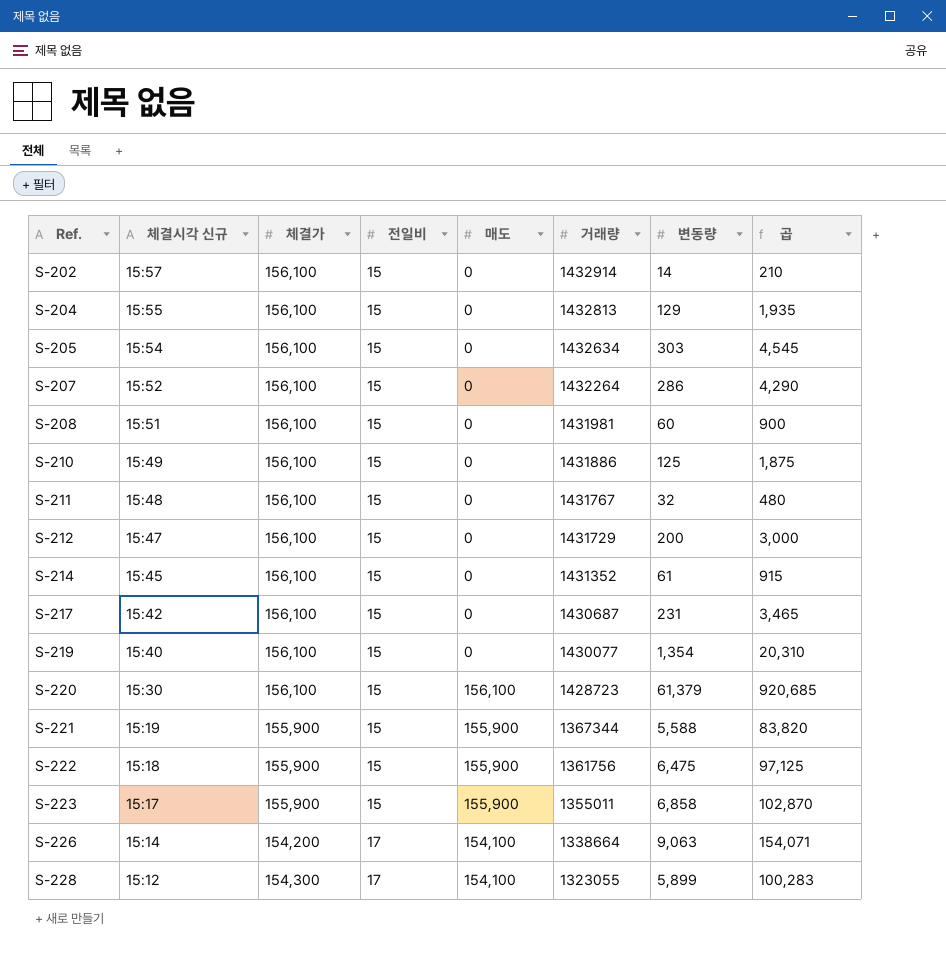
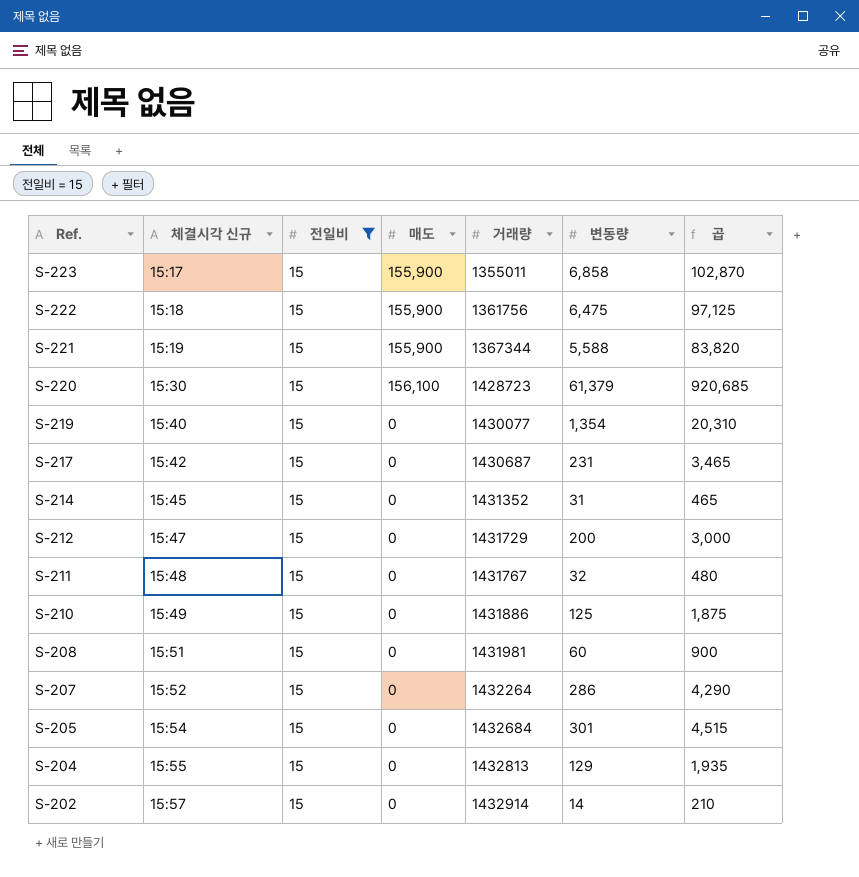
filter: none -> 전일비 = 15
row order: Ref. ascending -> Ref. descending
column 체결가 | position: 3 -> none
S-214 | 변동량: 61 -> 31
S-214 | 곱: 915 -> 465
S-205 | 거래량: 1432634 -> 1432684
S-205 | 변동량: 303 -> 301
S-205 | 곱: 4,545 -> 4,515

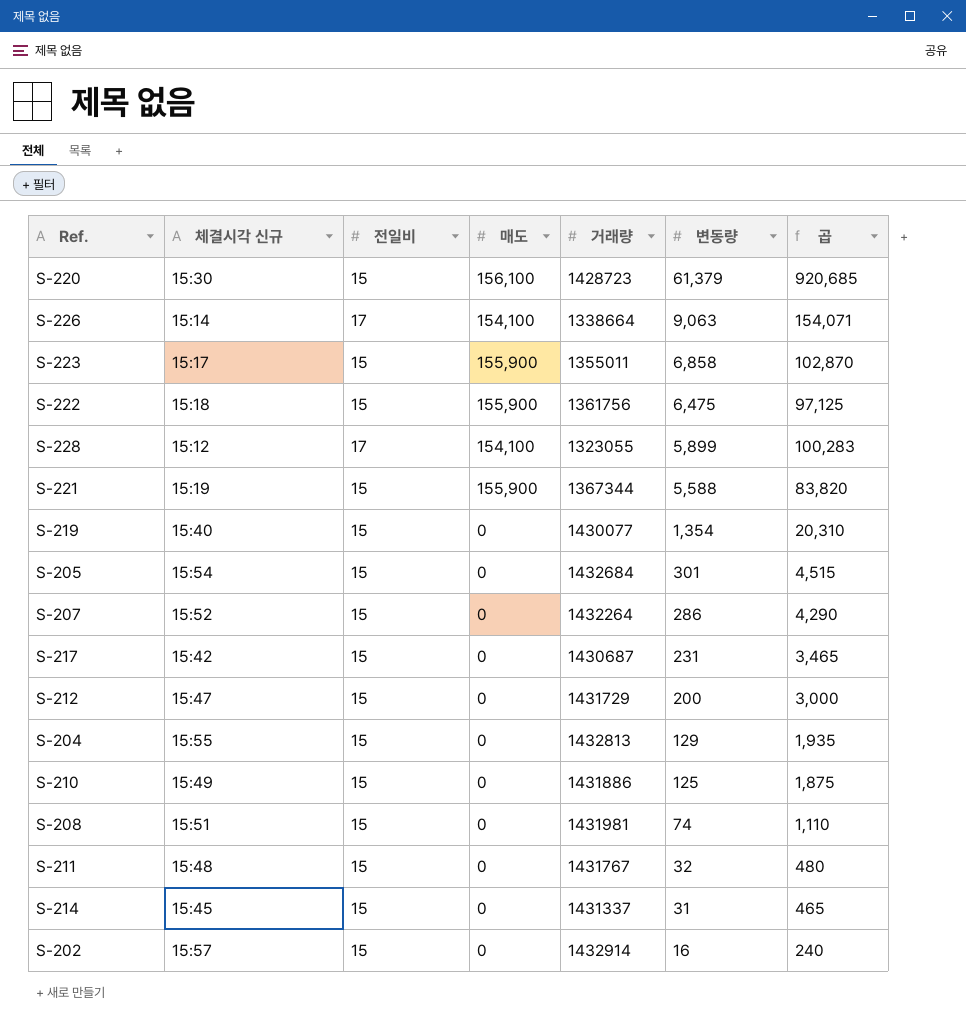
filter: 전일비 = 15 -> none
row order: Ref. descending -> 변동량 descending
S-208 | 변동량: 60 -> 74
S-208 | 곱: 900 -> 1,110
S-214 | 거래량: 1431352 -> 1431337
S-202 | 변동량: 14 -> 16
S-202 | 곱: 210 -> 240

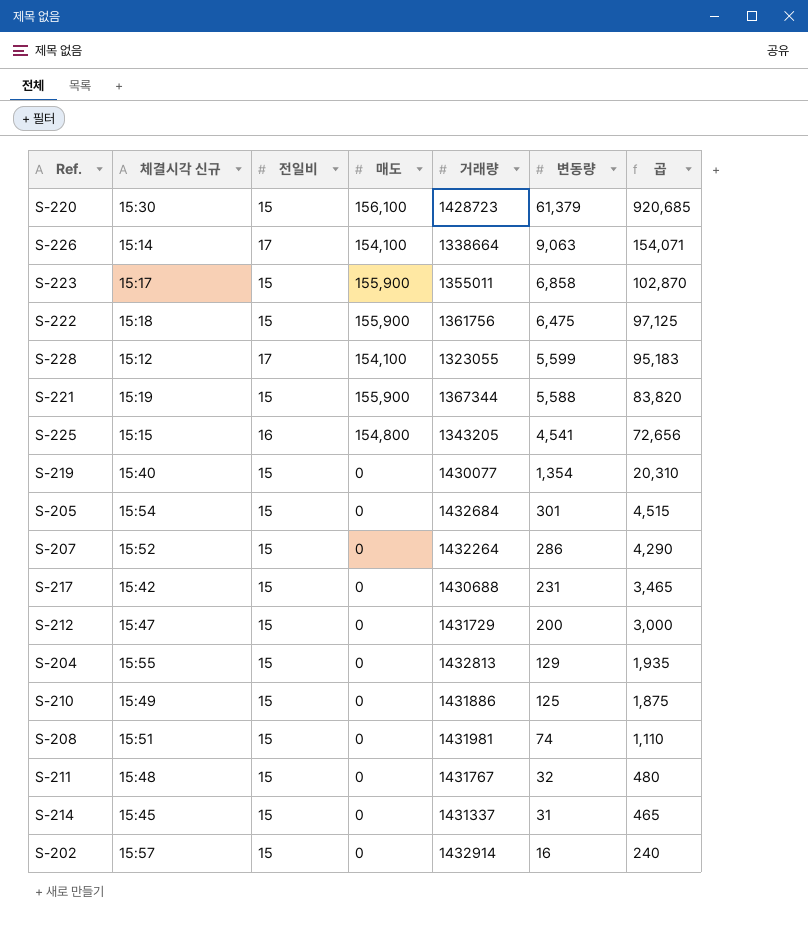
S-228 | 변동량: 5,899 -> 5,599
S-228 | 곱: 100,283 -> 95,183
row S-225: none -> 15:15 | 16 | 154,800 | 1343205 | 4,541 | 72,656
S-217 | 거래량: 1430687 -> 1430688

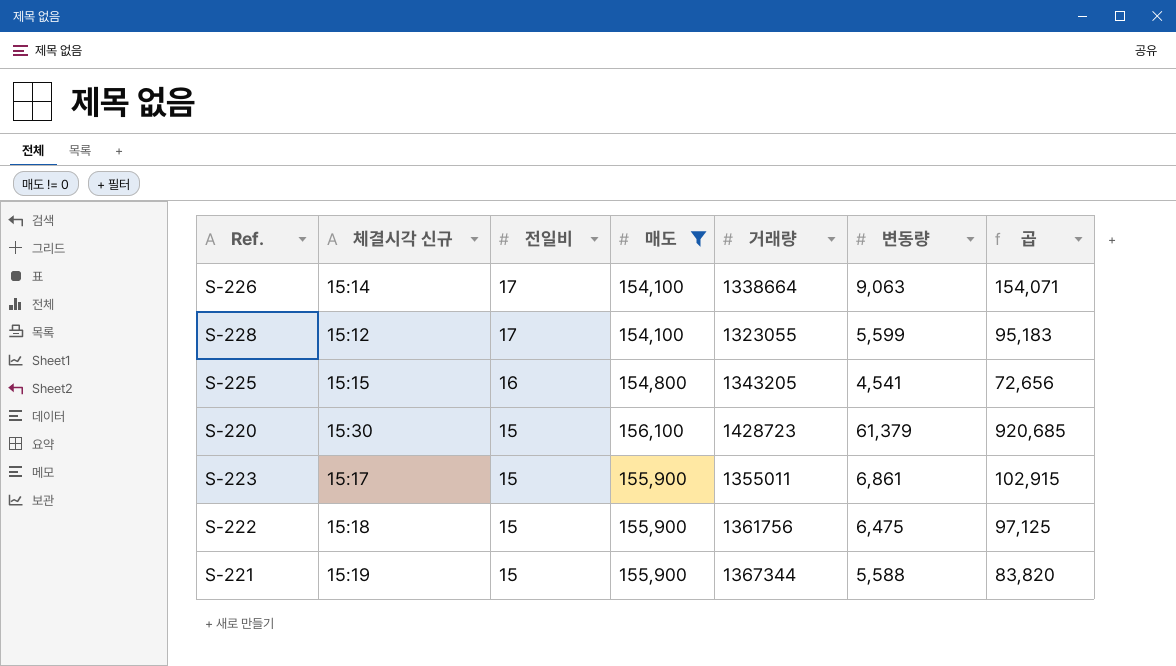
filter: none -> 매도 != 0
row order: 변동량 descending -> 전일비 descending
S-223 | 변동량: 6,858 -> 6,861
S-223 | 곱: 102,870 -> 102,915

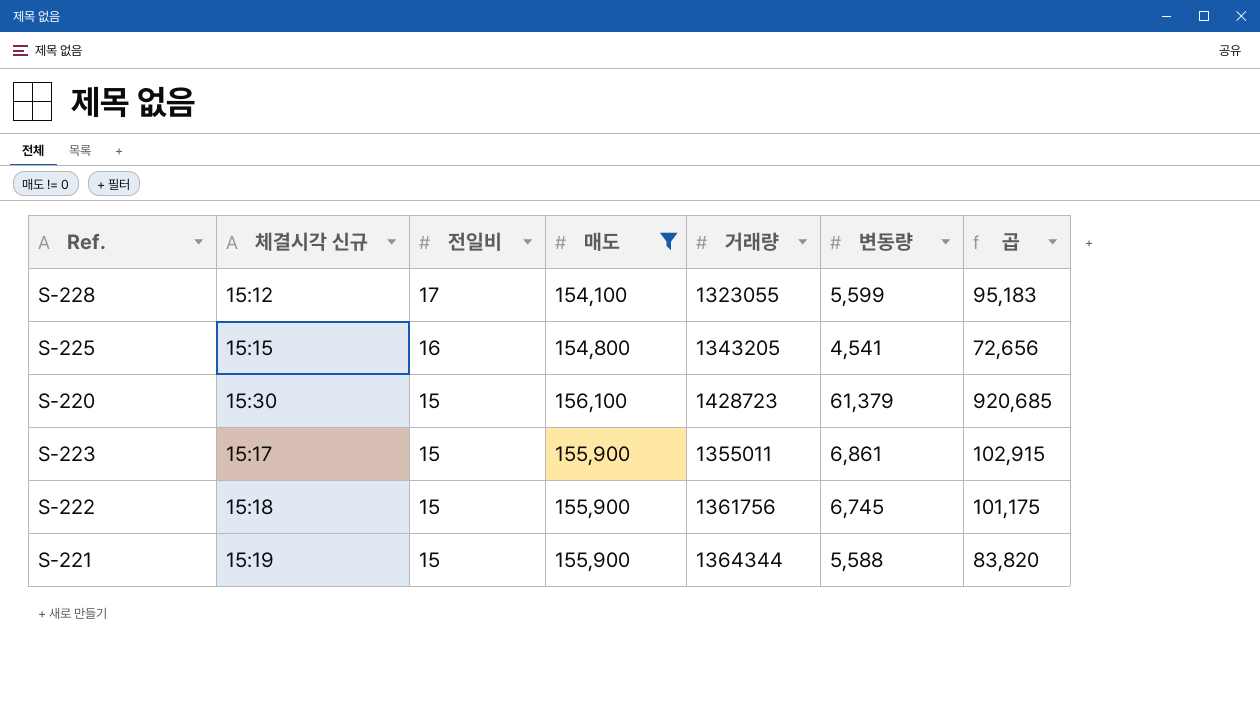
row S-226: 15:14 | 17 | 154,100 | 1338664 | 9,063 | 154,071 -> none
S-222 | 변동량: 6,475 -> 6,745
S-222 | 곱: 97,125 -> 101,175
S-221 | 거래량: 1367344 -> 1364344

